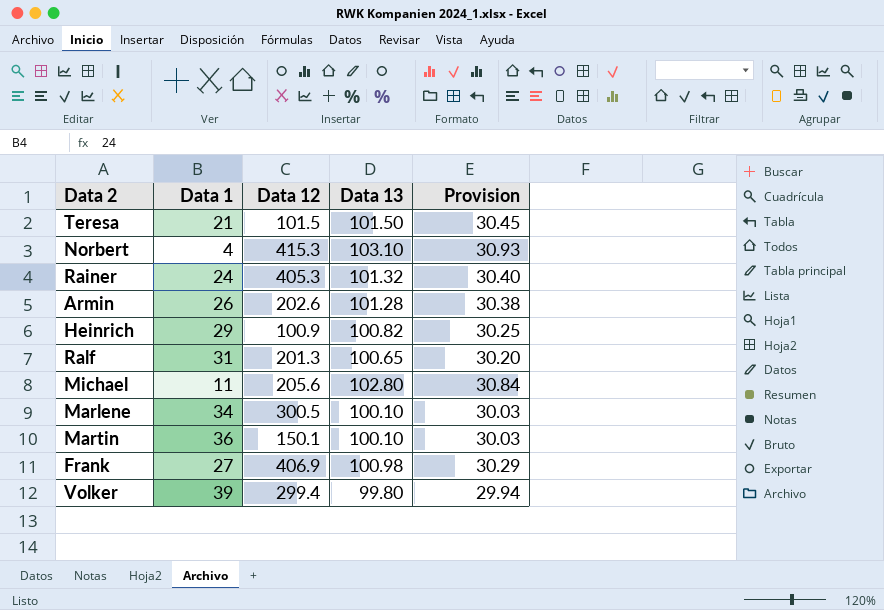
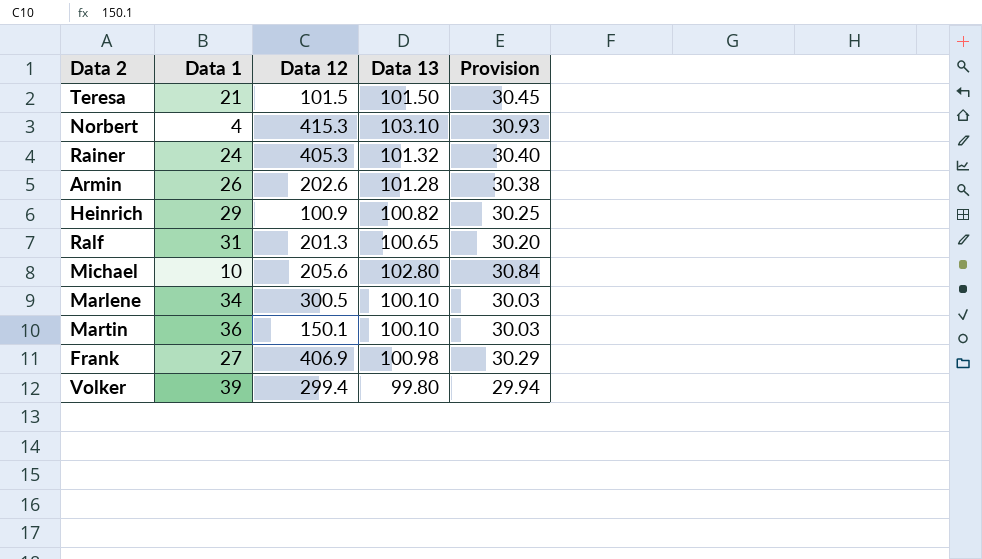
Michael | Data 1: 11 -> 10

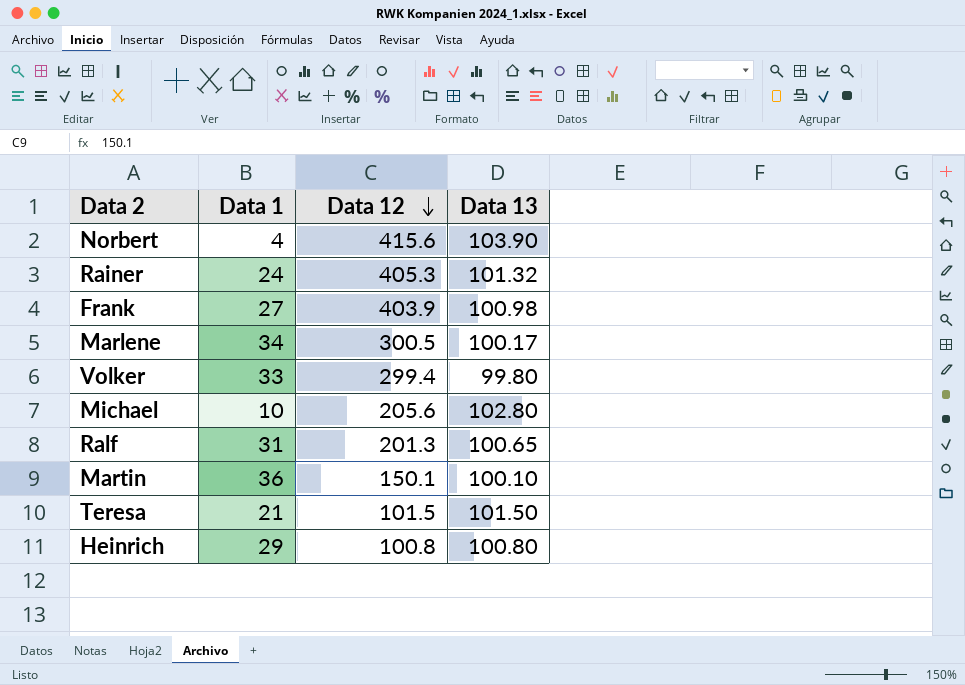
row order: none -> Data 12 descending
column Provision | formula: [Data 13] * 0.3 -> none
row Armin: 26 | 202.6 | 101.28 | 30.38 -> none
Norbert | Data 12: 415.3 -> 415.6
Norbert | Data 13: 103.10 -> 103.90
Frank | Data 12: 406.9 -> 403.9
Marlene | Data 13: 100.10 -> 100.17
Volker | Data 1: 39 -> 33
Heinrich | Data 12: 100.9 -> 100.8
Heinrich | Data 13: 100.82 -> 100.80

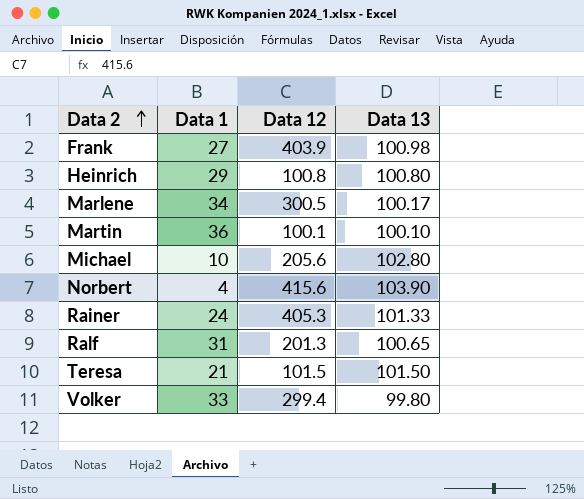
row order: Data 12 descending -> Data 2 ascending
Martin | Data 12: 150.1 -> 100.1
Rainer | Data 13: 101.32 -> 101.33

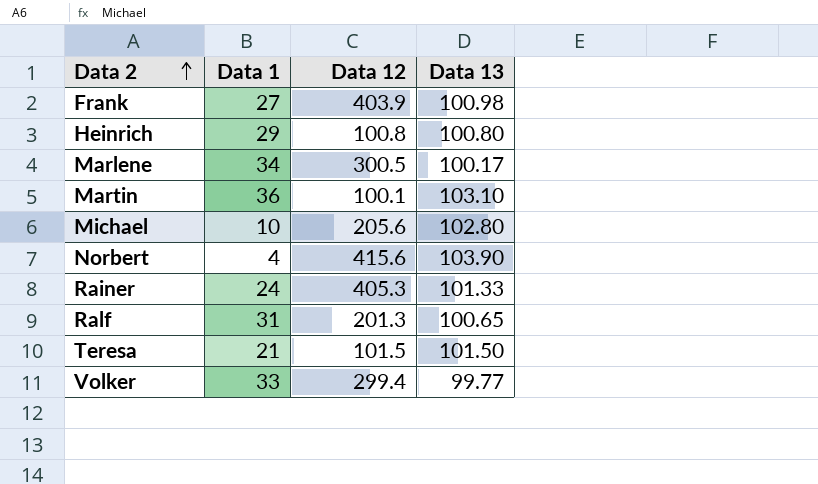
Martin | Data 13: 100.10 -> 103.10
Volker | Data 13: 99.80 -> 99.77

